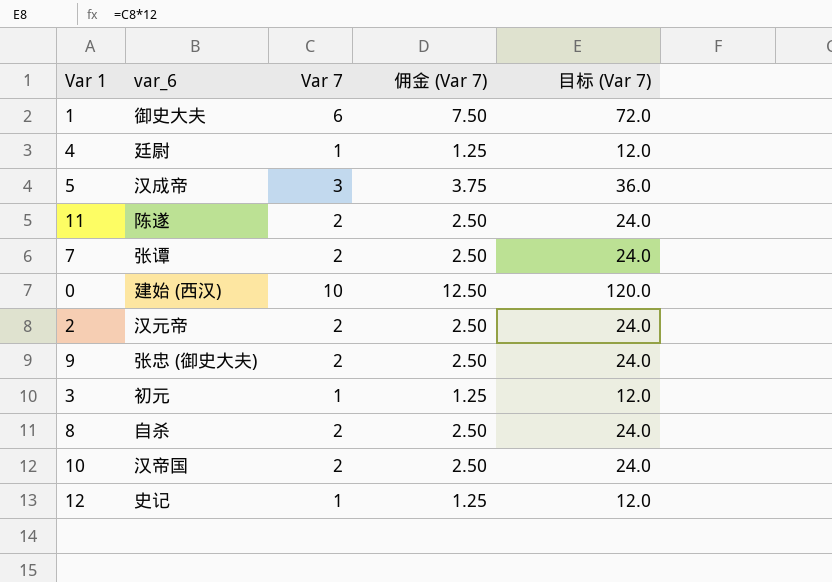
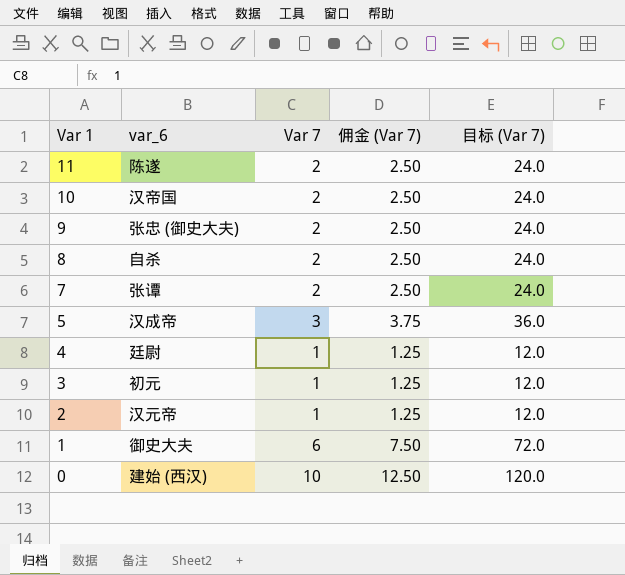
row order: none -> Var 1 descending
row 12: 史记 | 1 | 1.25 | 12.0 -> none
2 | Var 7: 2 -> 1
2 | 佣金 (Var 7): 2.50 -> 1.25
2 | 目标 (Var 7): 24.0 -> 12.0

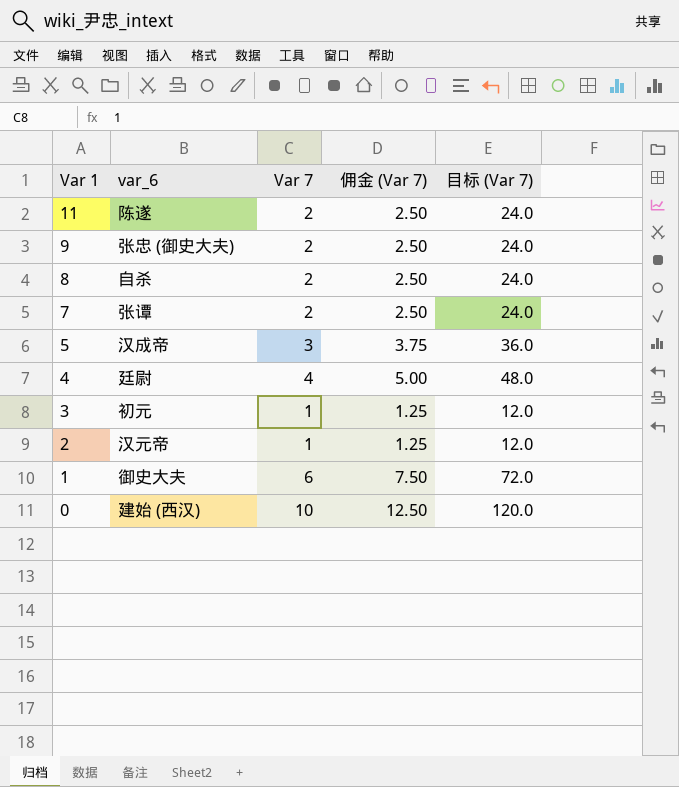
row 10: 汉帝国 | 2 | 2.50 | 24.0 -> none
4 | Var 7: 1 -> 4
4 | 佣金 (Var 7): 1.25 -> 5.00
4 | 目标 (Var 7): 12.0 -> 48.0

